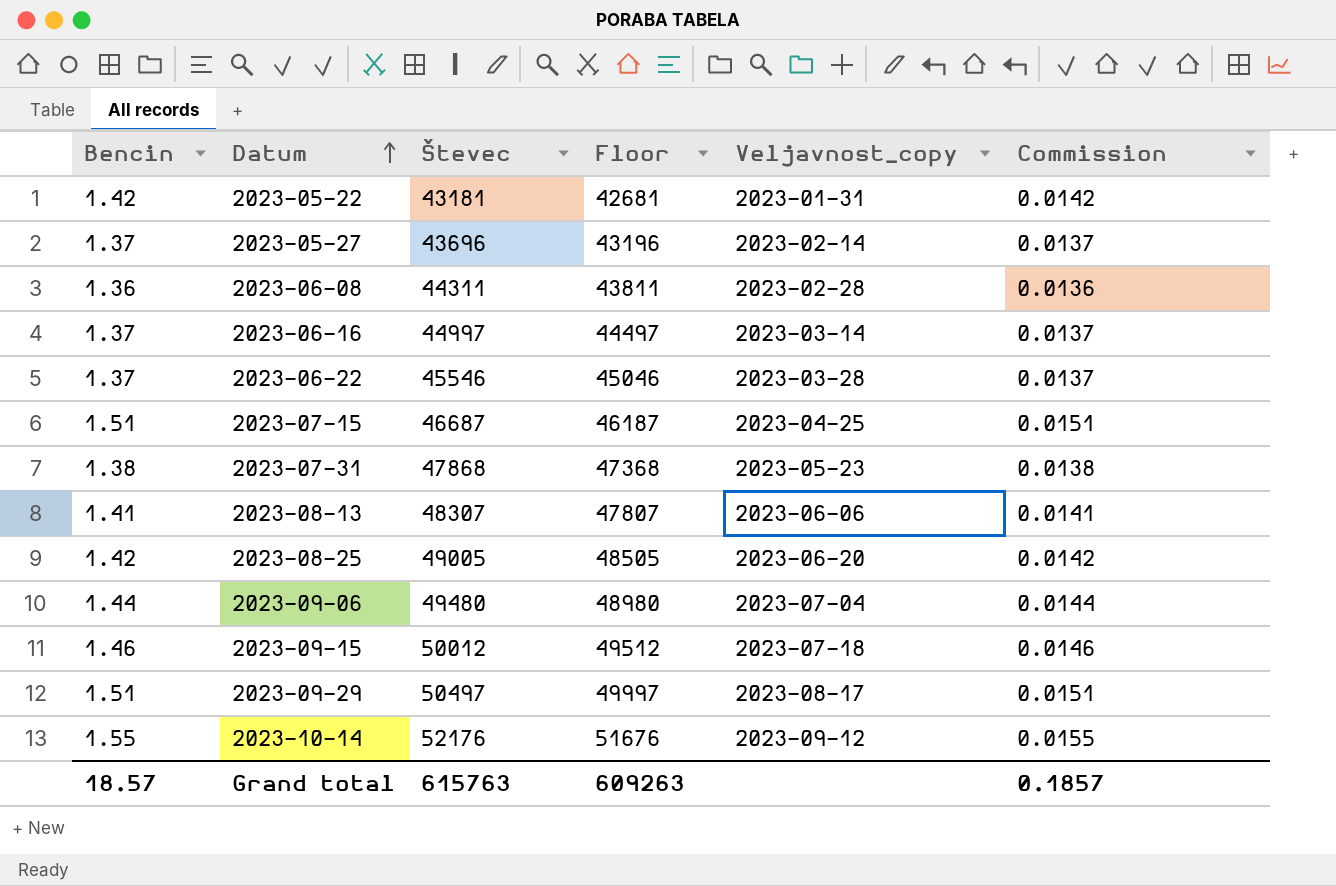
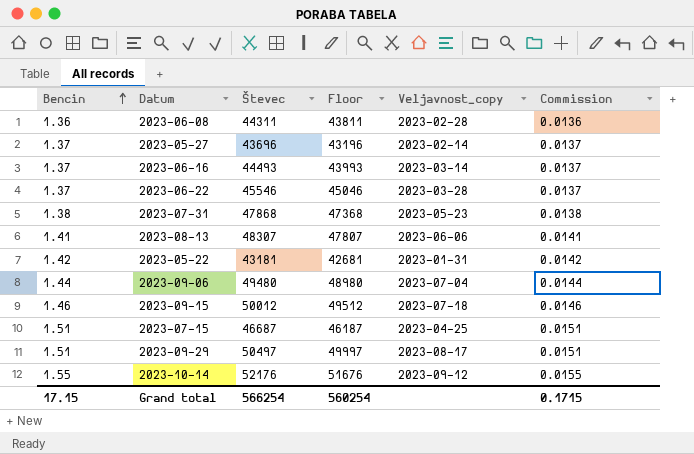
row order: Datum ascending -> Bencin ascending
row 2023-08-25: 1.42 | 49005 | 48505 | 2023-06-20 | 0.0142 -> none
2023-06-16 | Števec: 44997 -> 44493
2023-06-16 | Floor: 44497 -> 43993
Grand total | Bencin: 18.57 -> 17.15
Grand total | Števec: 615763 -> 566254
Grand total | Floor: 609263 -> 560254
Grand total | Commission: 0.1857 -> 0.1715

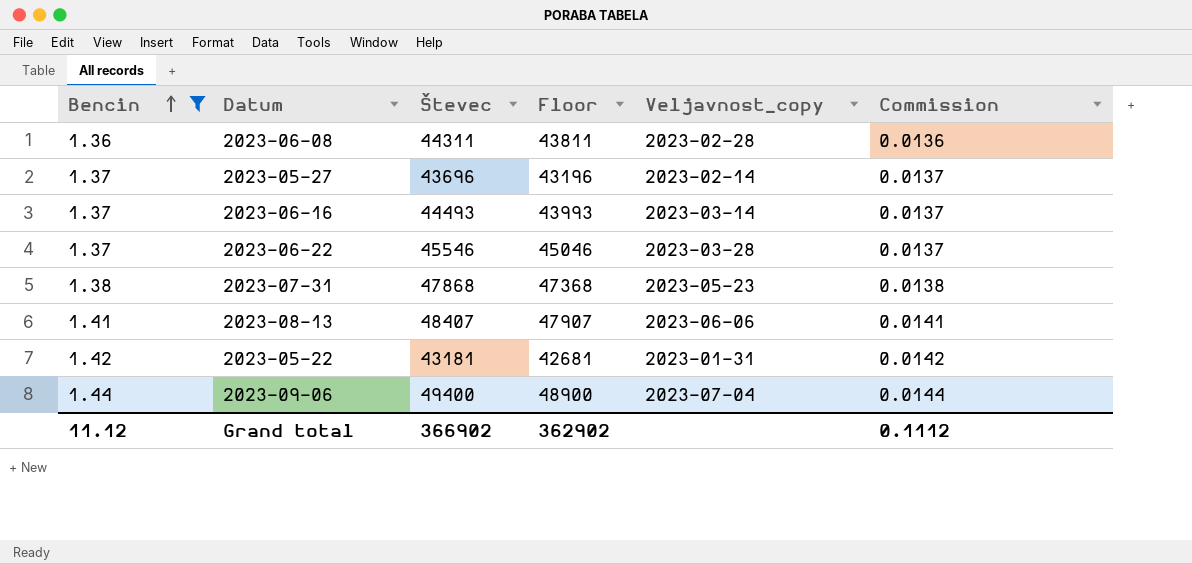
filter: none -> Bencin <= 1.44
2023-08-13 | Števec: 48307 -> 48407
2023-08-13 | Floor: 47807 -> 47907
2023-09-06 | Števec: 49480 -> 49400
2023-09-06 | Floor: 48980 -> 48900
Grand total | Bencin: 17.15 -> 11.12
Grand total | Števec: 566254 -> 366902
Grand total | Floor: 560254 -> 362902
Grand total | Commission: 0.1715 -> 0.1112

